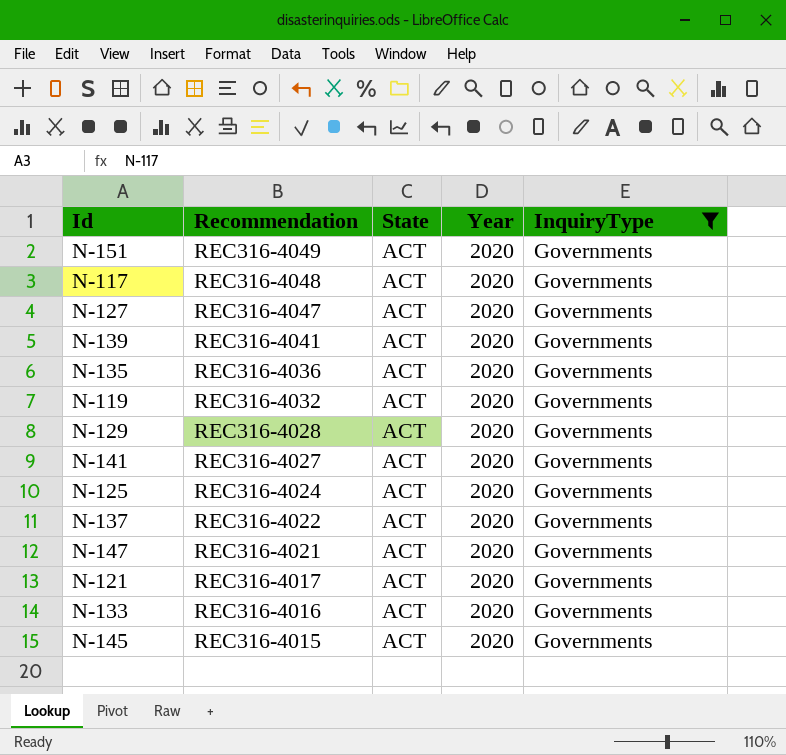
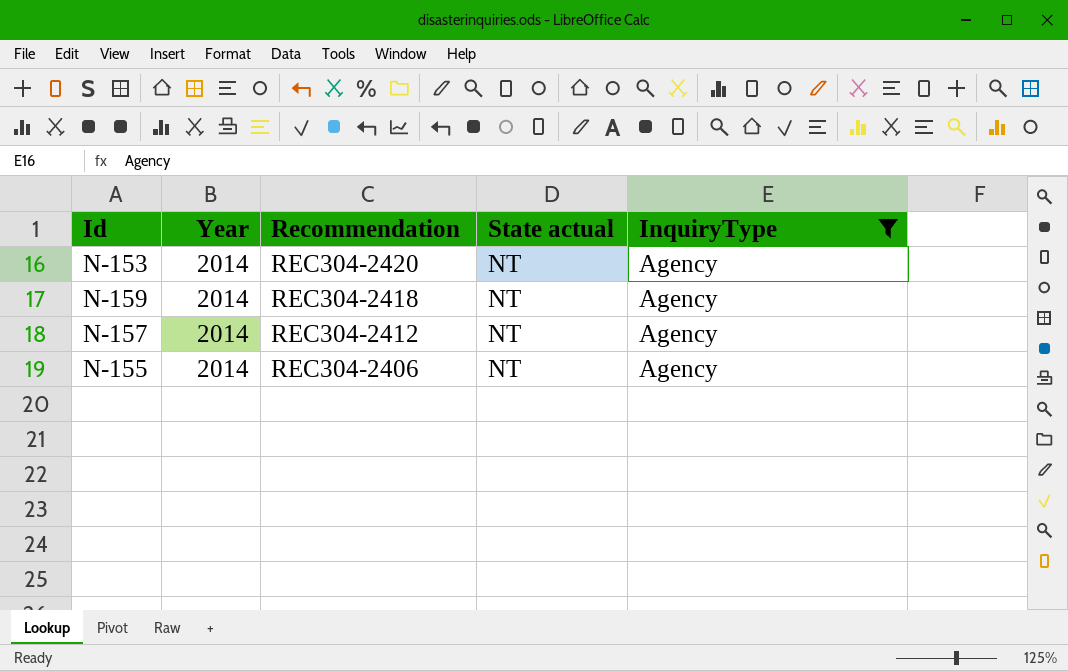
filter: InquiryType = Governments -> InquiryType = Agency
column Year | position: 4 -> 2
column name: State -> State actual

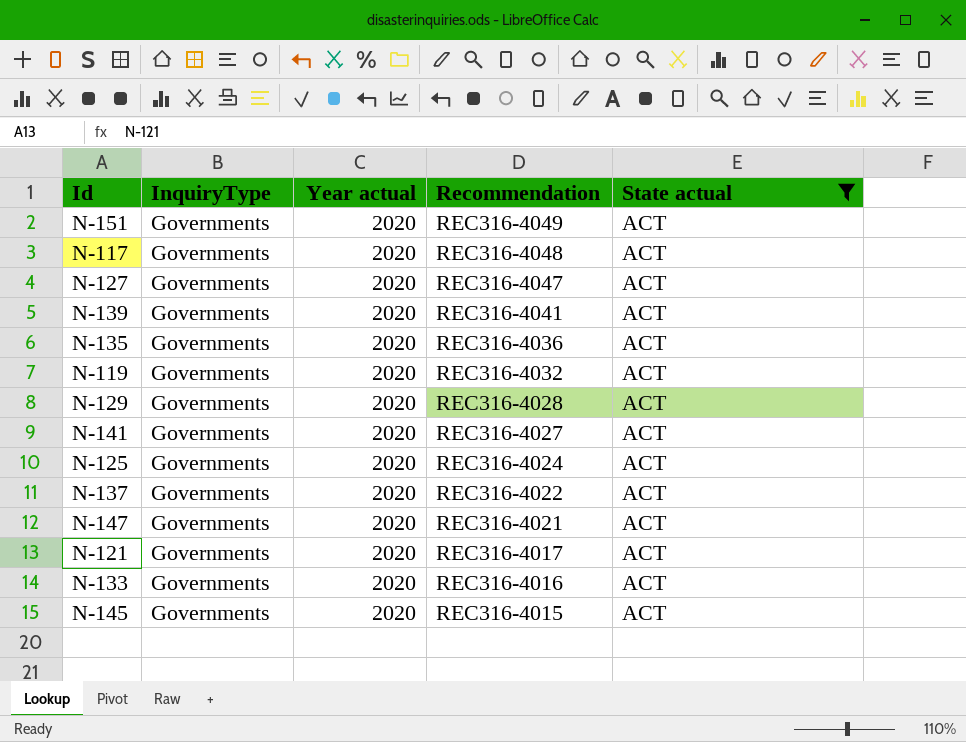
filter: InquiryType = Agency -> State actual = ACT
column InquiryType | position: 5 -> 2
column name: Year -> Year actual

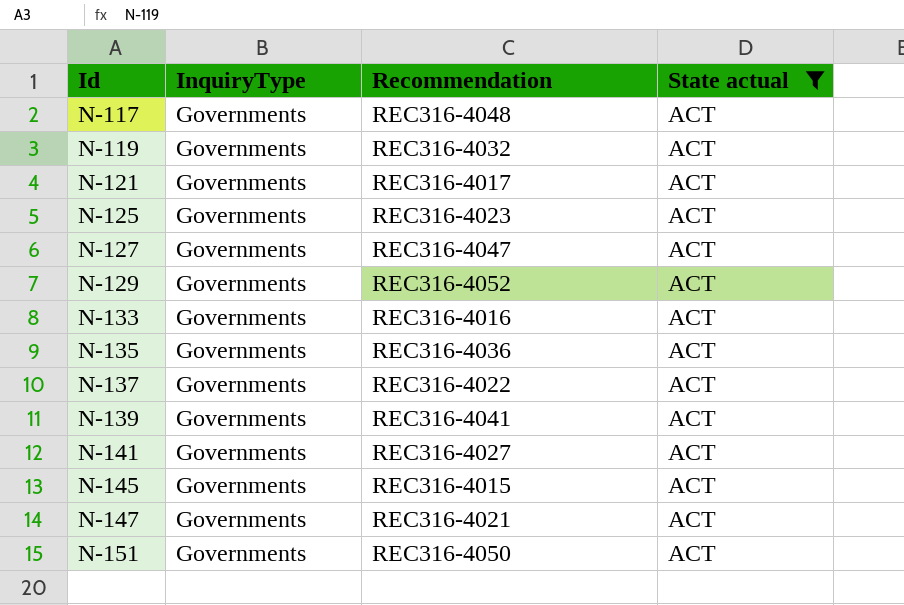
row order: Recommendation descending -> Id ascending
column Year actual | position: 3 -> none
N-125 | Recommendation: REC316-4024 -> REC316-4023
N-129 | Recommendation: REC316-4028 -> REC316-4052
N-151 | Recommendation: REC316-4049 -> REC316-4050

